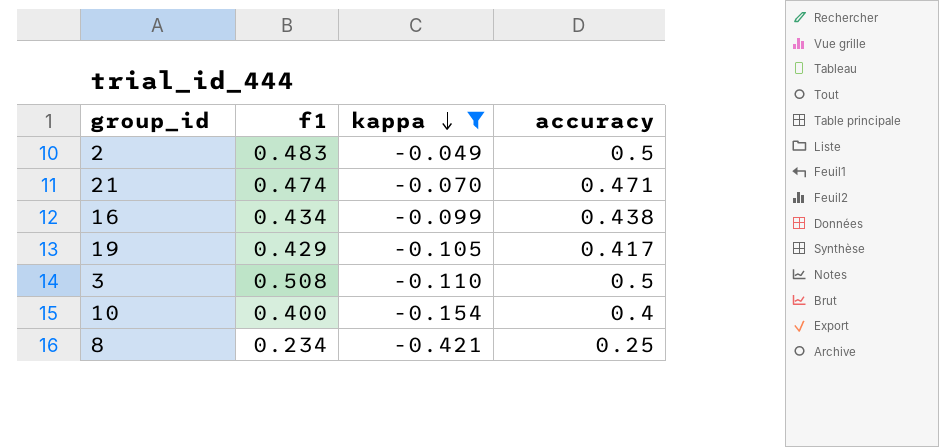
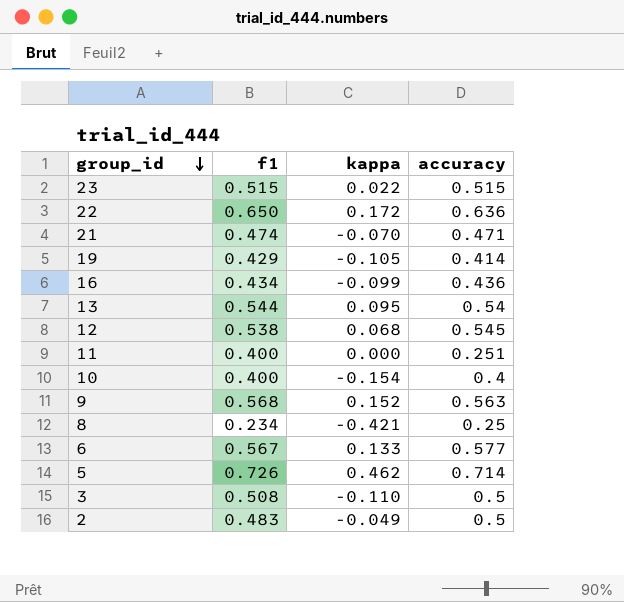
filter: kappa <= -0.049 -> none
row order: kappa descending -> group_id descending
19 | accuracy: 0.417 -> 0.414
16 | accuracy: 0.438 -> 0.436

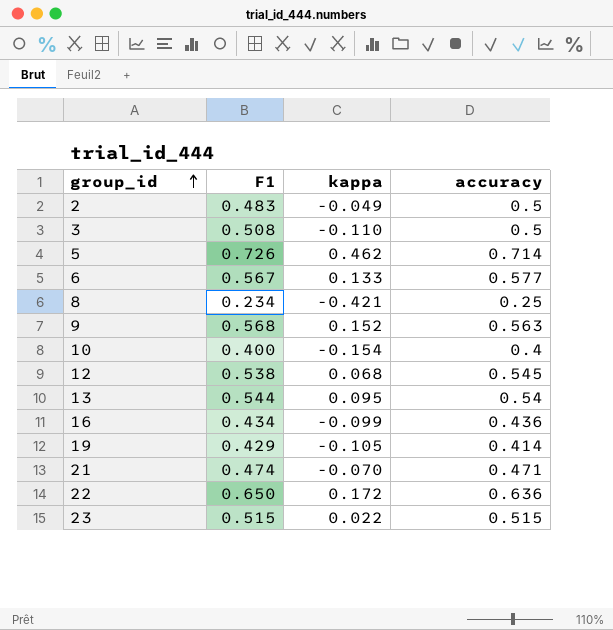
row order: group_id descending -> group_id ascending
column name: f1 -> F1
row 11: 0.400 | 0.000 | 0.251 -> none

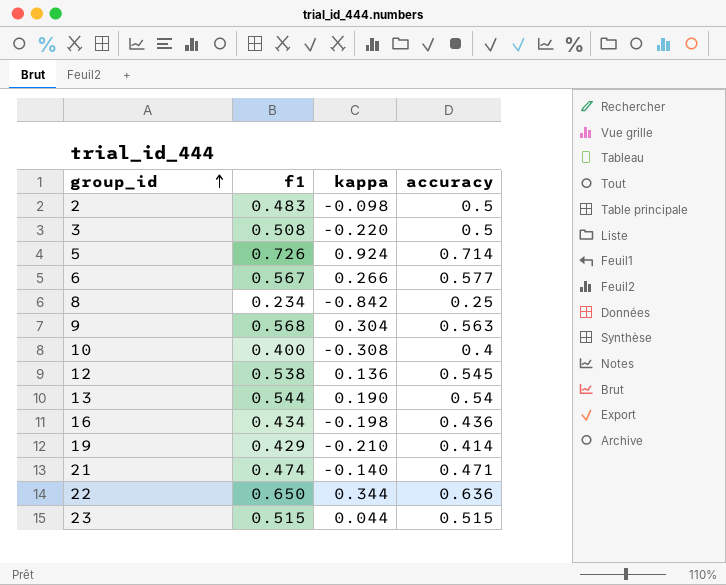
column name: F1 -> f1
2 | kappa: -0.049 -> -0.098
3 | kappa: -0.110 -> -0.220
5 | kappa: 0.462 -> 0.924
6 | kappa: 0.133 -> 0.266
8 | kappa: -0.421 -> -0.842
9 | kappa: 0.152 -> 0.304
10 | kappa: -0.154 -> -0.308
12 | kappa: 0.068 -> 0.136
13 | kappa: 0.095 -> 0.190
16 | kappa: -0.099 -> -0.198
19 | kappa: -0.105 -> -0.210
21 | kappa: -0.070 -> -0.140
22 | kappa: 0.172 -> 0.344
23 | kappa: 0.022 -> 0.044

